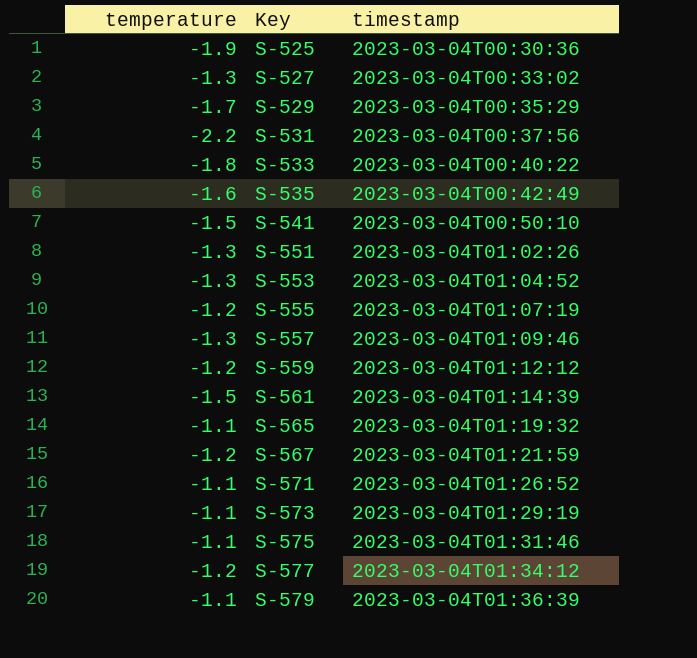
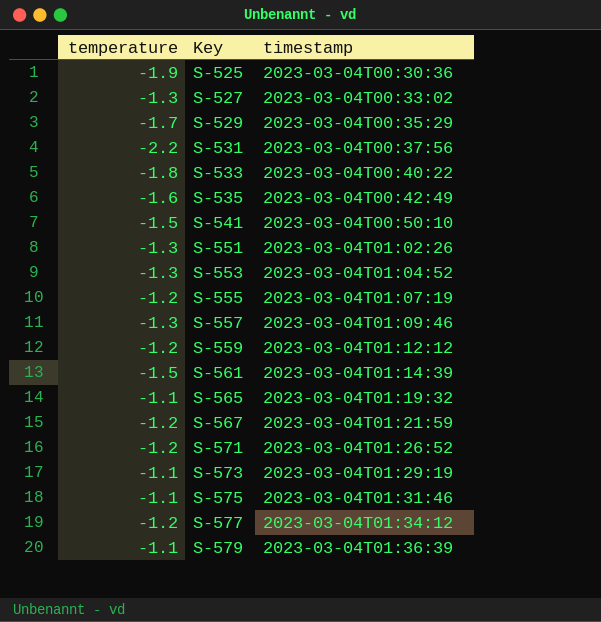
S-571 | temperature: -1.1 -> -1.2

